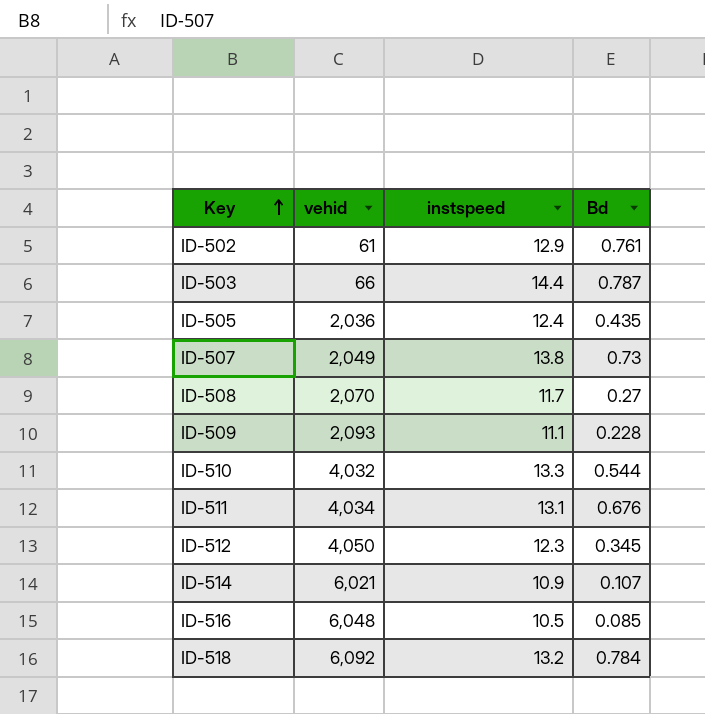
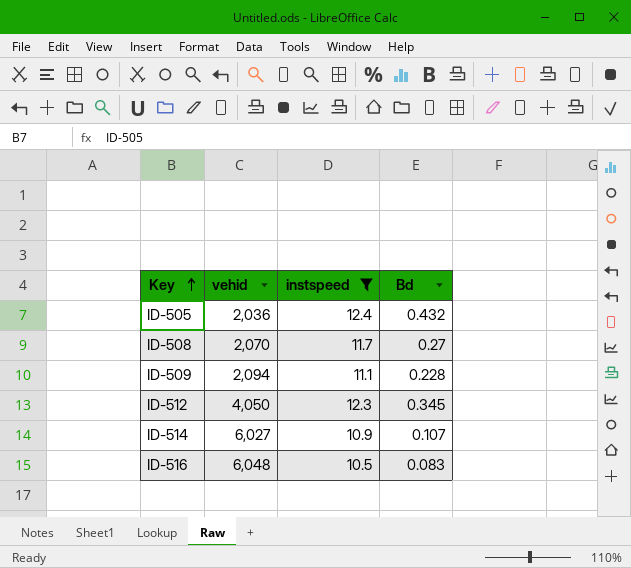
filter: none -> instspeed <= 12.4
ID-505 | Bd: 0.435 -> 0.432
ID-509 | vehid: 2,093 -> 2,094
ID-514 | vehid: 6,021 -> 6,027
ID-516 | Bd: 0.085 -> 0.083

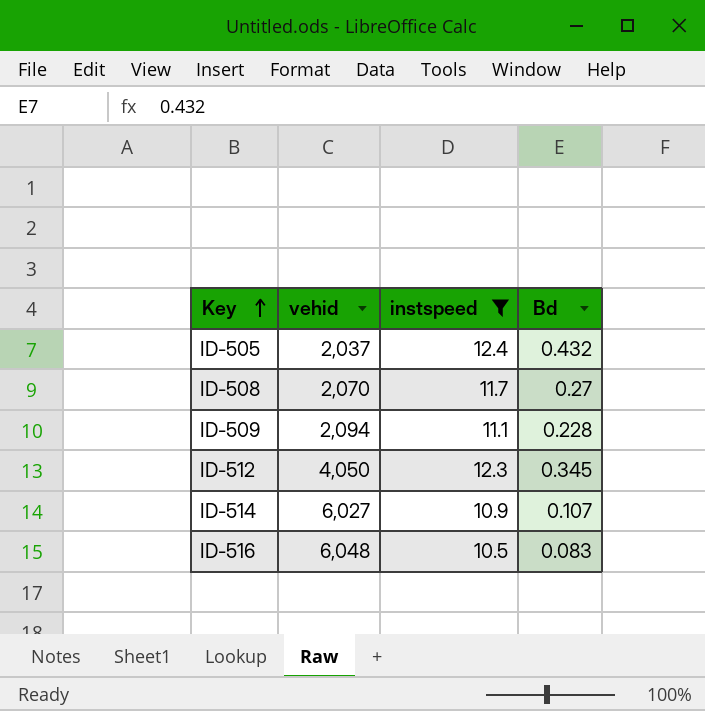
ID-505 | vehid: 2,036 -> 2,037

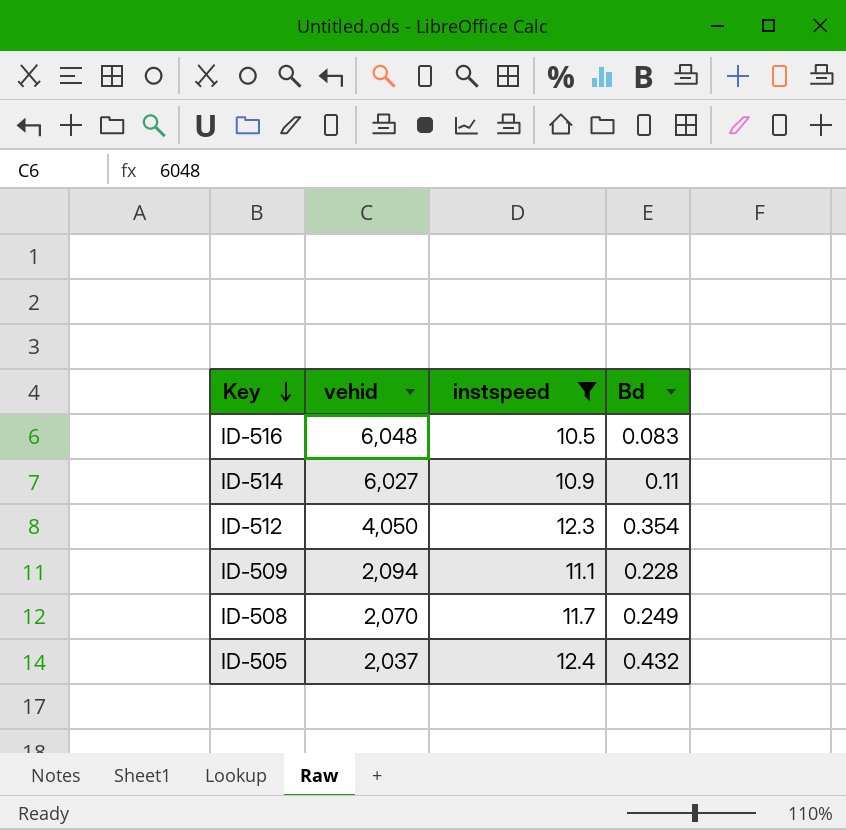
row order: Key ascending -> Key descending
ID-514 | Bd: 0.107 -> 0.11
ID-512 | Bd: 0.345 -> 0.354
ID-508 | Bd: 0.27 -> 0.249

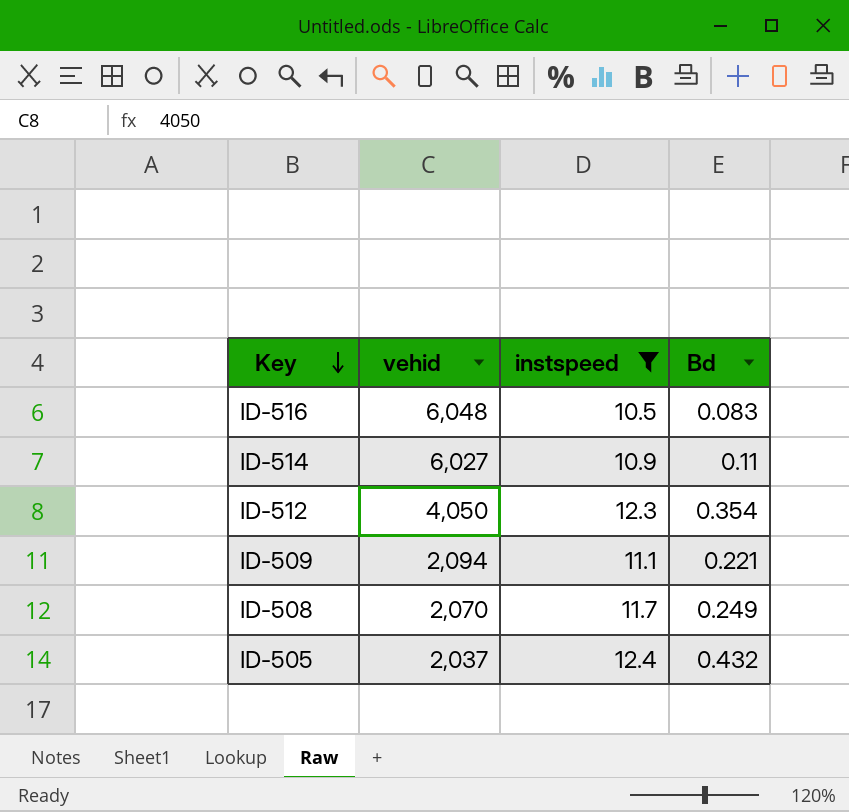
ID-509 | Bd: 0.228 -> 0.221

